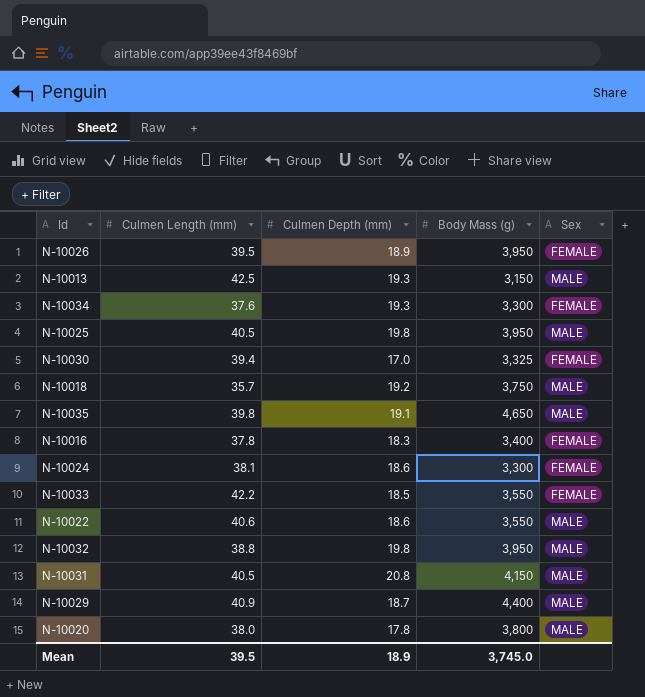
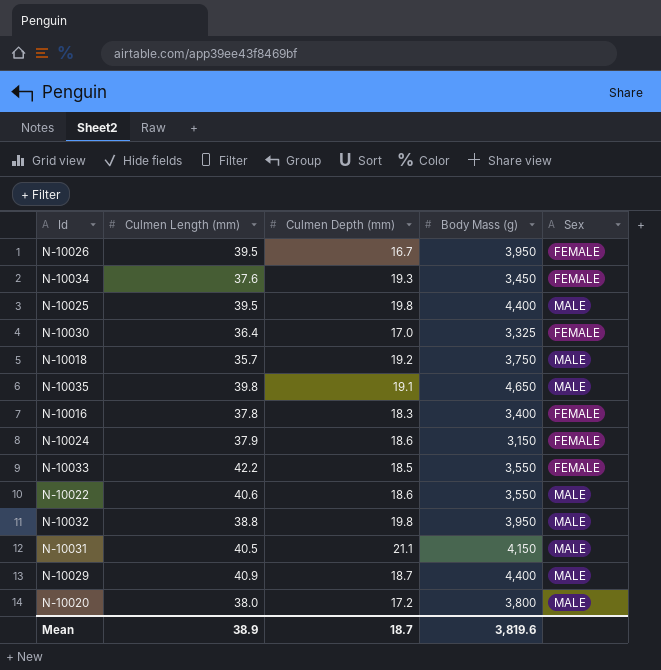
row N-10013: 42.5 | 19.3 | 3,150 | MALE -> none
N-10026 | Culmen Depth (mm): 18.9 -> 16.7
N-10034 | Body Mass (g): 3,300 -> 3,450
N-10025 | Culmen Length (mm): 40.5 -> 39.5
N-10025 | Body Mass (g): 3,950 -> 4,400
N-10030 | Culmen Length (mm): 39.4 -> 36.4
N-10024 | Culmen Length (mm): 38.1 -> 37.9
N-10024 | Body Mass (g): 3,300 -> 3,150
N-10031 | Culmen Depth (mm): 20.8 -> 21.1
N-10020 | Culmen Depth (mm): 17.8 -> 17.2
Mean | Culmen Length (mm): 39.5 -> 38.9
Mean | Culmen Depth (mm): 18.9 -> 18.7
Mean | Body Mass (g): 3,745.0 -> 3,819.6

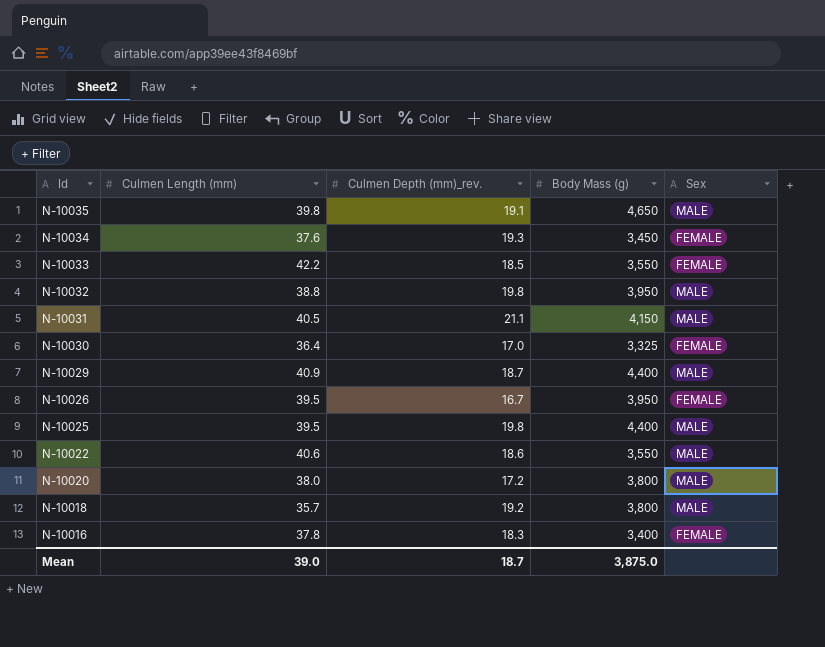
row order: none -> Id descending
column name: Culmen Depth (mm) -> Culmen Depth (mm)_rev.
row N-10024: 37.9 | 18.6 | 3,150 | FEMALE -> none
N-10018 | Body Mass (g): 3,750 -> 3,800
Mean | Culmen Length (mm): 38.9 -> 39.0
Mean | Body Mass (g): 3,819.6 -> 3,875.0

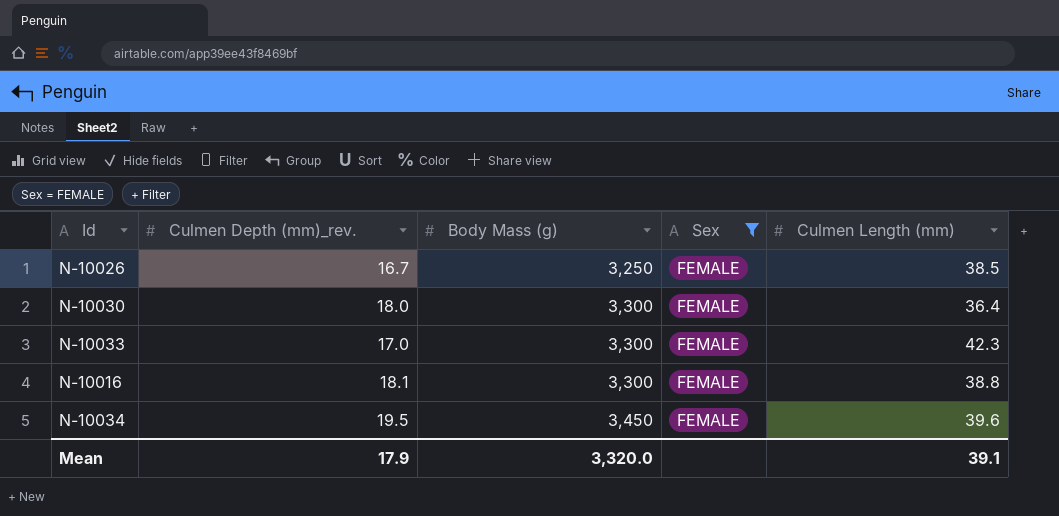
filter: none -> Sex = FEMALE
row order: Id descending -> Body Mass (g) ascending
column Culmen Length (mm) | position: 2 -> 5
N-10026 | Body Mass (g): 3,950 -> 3,250
N-10026 | Culmen Length (mm): 39.5 -> 38.5
N-10030 | Culmen Depth (mm)_rev.: 17.0 -> 18.0
N-10030 | Body Mass (g): 3,325 -> 3,300
N-10033 | Culmen Depth (mm)_rev.: 18.5 -> 17.0
N-10033 | Body Mass (g): 3,550 -> 3,300
N-10033 | Culmen Length (mm): 42.2 -> 42.3
N-10016 | Culmen Depth (mm)_rev.: 18.3 -> 18.1
N-10016 | Body Mass (g): 3,400 -> 3,300
N-10016 | Culmen Length (mm): 37.8 -> 38.8
N-10034 | Culmen Depth (mm)_rev.: 19.3 -> 19.5
N-10034 | Culmen Length (mm): 37.6 -> 39.6
Mean | Culmen Depth (mm)_rev.: 18.7 -> 17.9
Mean | Body Mass (g): 3,875.0 -> 3,320.0
Mean | Culmen Length (mm): 39.0 -> 39.1

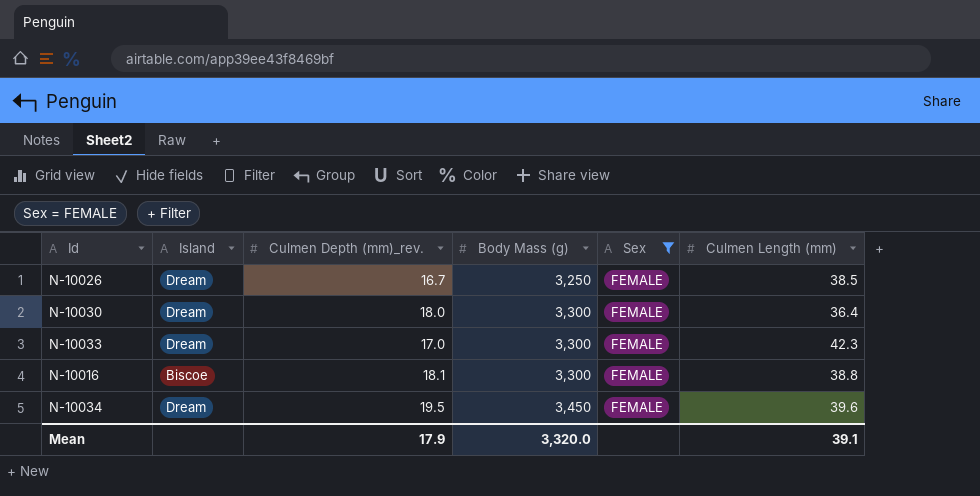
column Island | position: none -> 2

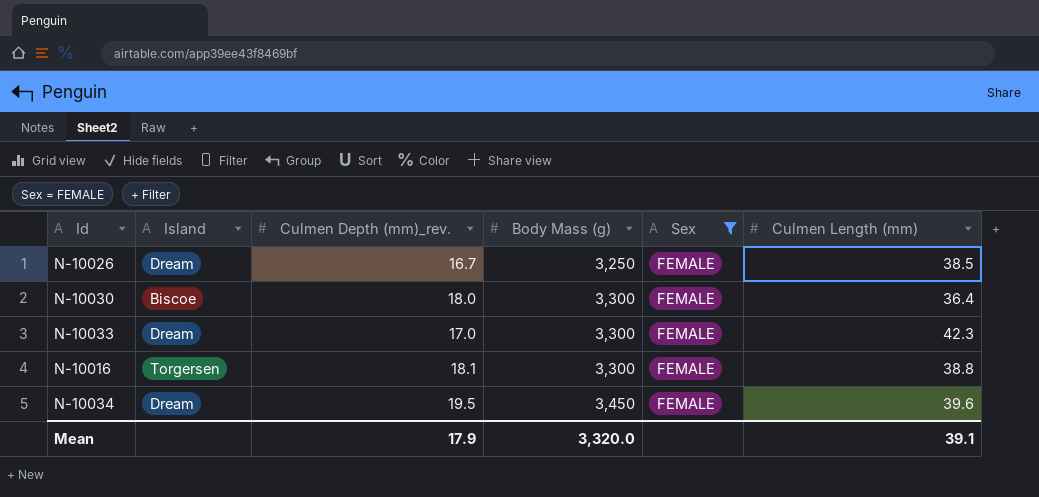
N-10030 | Island: Dream -> Biscoe
N-10016 | Island: Biscoe -> Torgersen

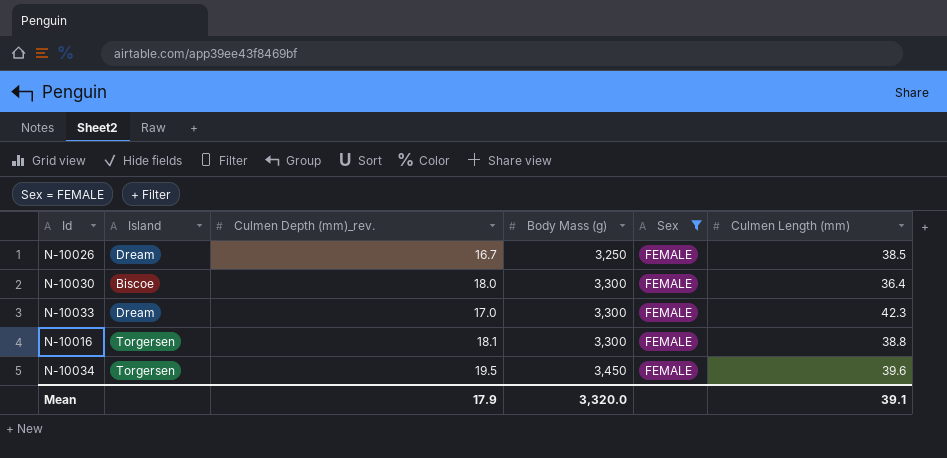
N-10034 | Island: Dream -> Torgersen

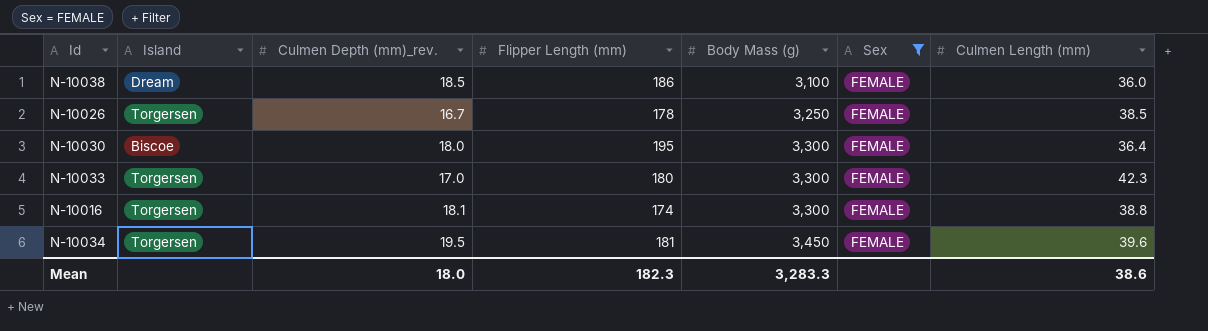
column Flipper Length (mm) | position: none -> 4
row N-10038: none -> Dream | 18.5 | 186 | 3,100 | FEMALE | 36.0
N-10026 | Island: Dream -> Torgersen
N-10033 | Island: Dream -> Torgersen
Mean | Culmen Depth (mm)_rev.: 17.9 -> 18.0
Mean | Body Mass (g): 3,320.0 -> 3,283.3
Mean | Culmen Length (mm): 39.1 -> 38.6

